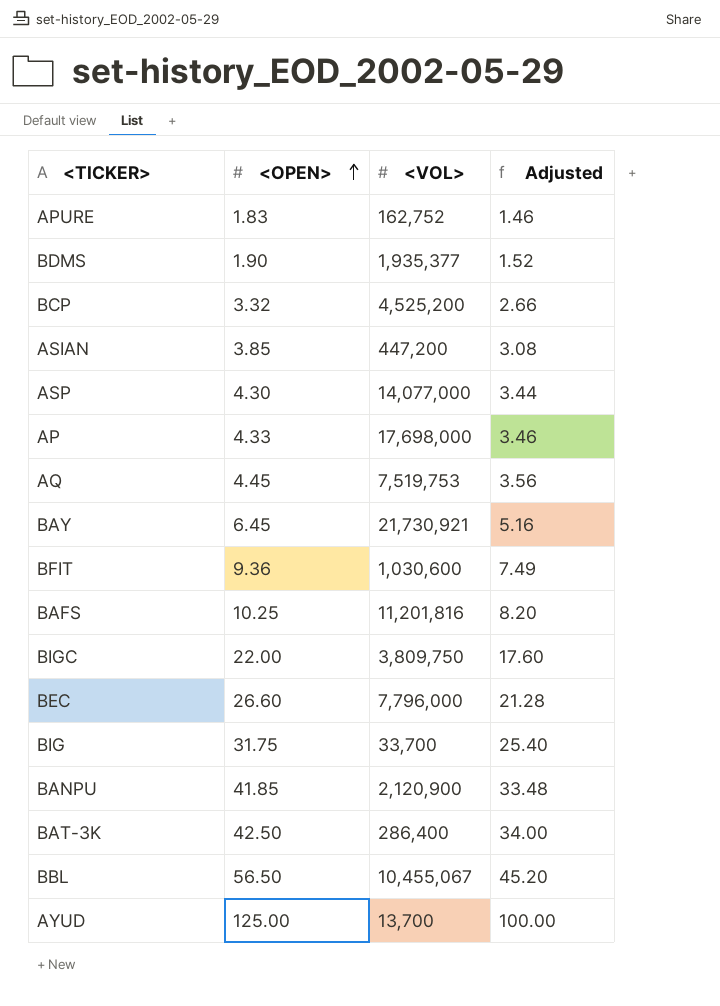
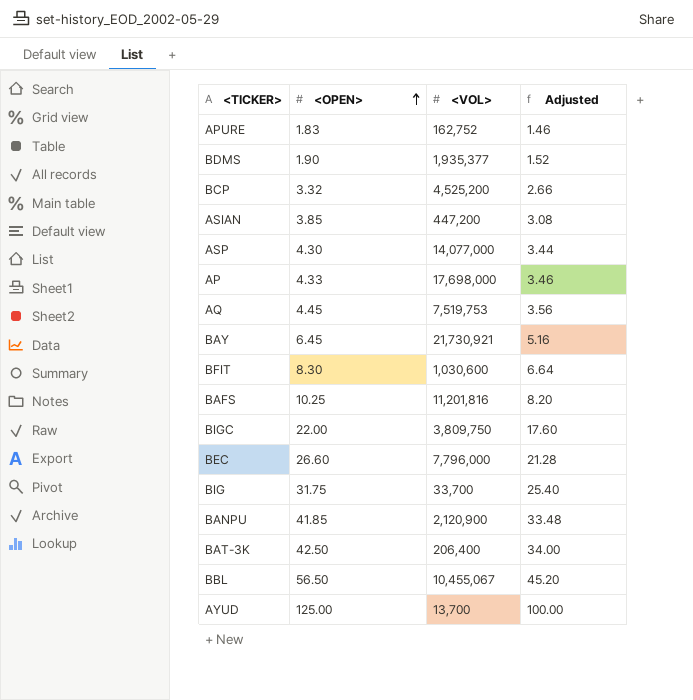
BFIT | <OPEN>: 9.36 -> 8.30
BFIT | Adjusted: 7.49 -> 6.64
BAT-3K | <VOL>: 286,400 -> 206,400

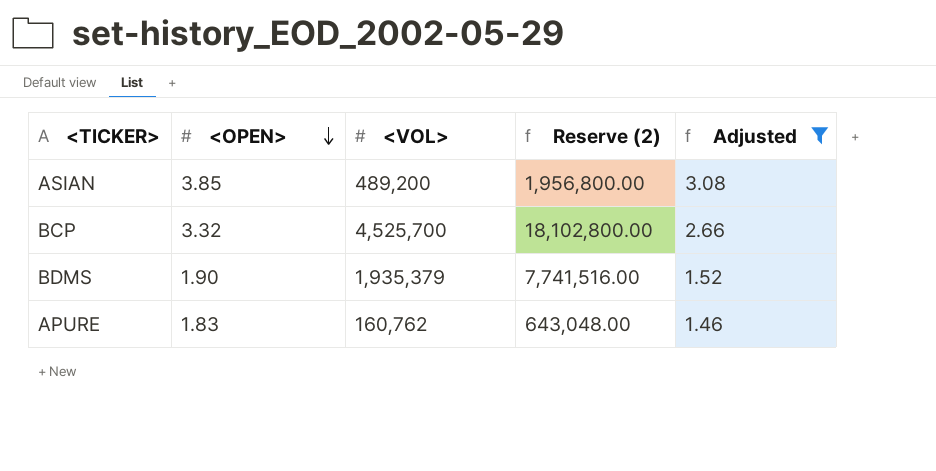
filter: none -> Adjusted <= 3.08
row order: <OPEN> ascending -> <OPEN> descending
column Reserve (2) | formula: none -> [<VOL>] * 4
ASIAN | <VOL>: 447,200 -> 489,200
BCP | <VOL>: 4,525,200 -> 4,525,700
BDMS | <VOL>: 1,935,377 -> 1,935,379
APURE | <VOL>: 162,752 -> 160,762

